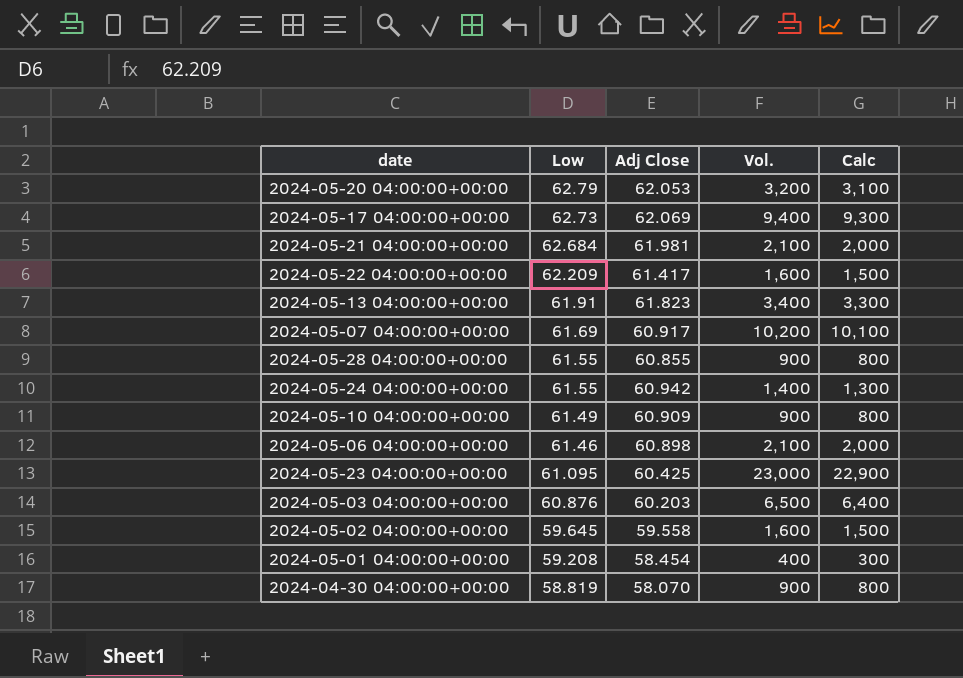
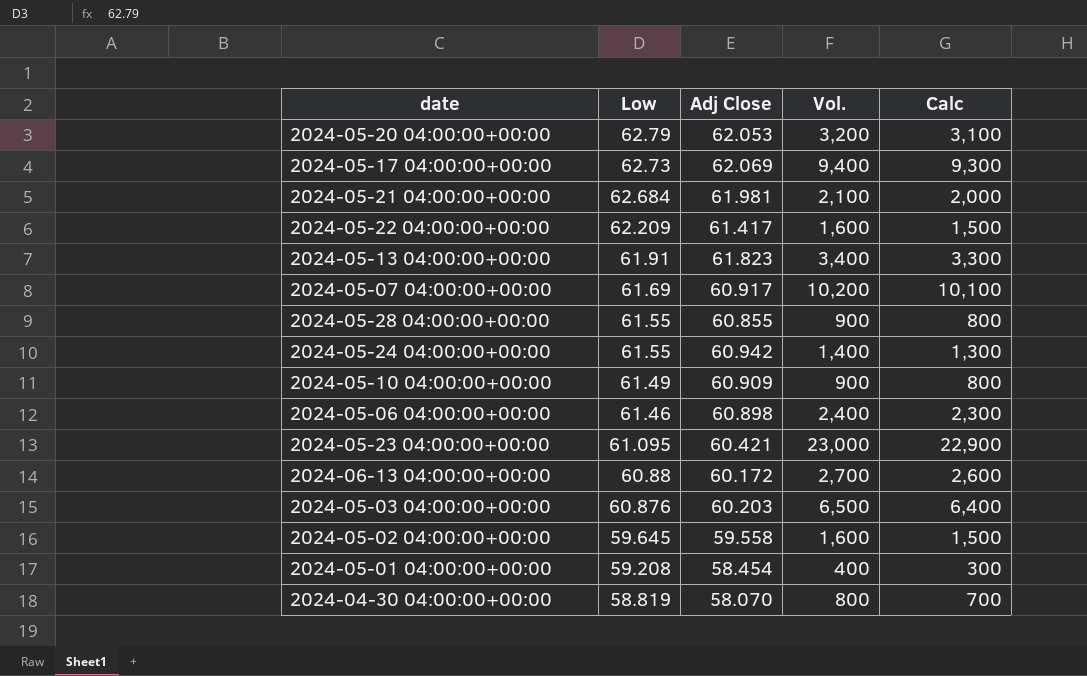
2024-05-06 04:00:00+00:00 | Vol.: 2,100 -> 2,400
2024-05-06 04:00:00+00:00 | Calc: 2,000 -> 2,300
2024-05-23 04:00:00+00:00 | Adj Close: 60.425 -> 60.421
row 2024-06-13 04:00:00+00:00: none -> 60.88 | 60.172 | 2,700 | 2,600
2024-04-30 04:00:00+00:00 | Vol.: 900 -> 800
2024-04-30 04:00:00+00:00 | Calc: 800 -> 700

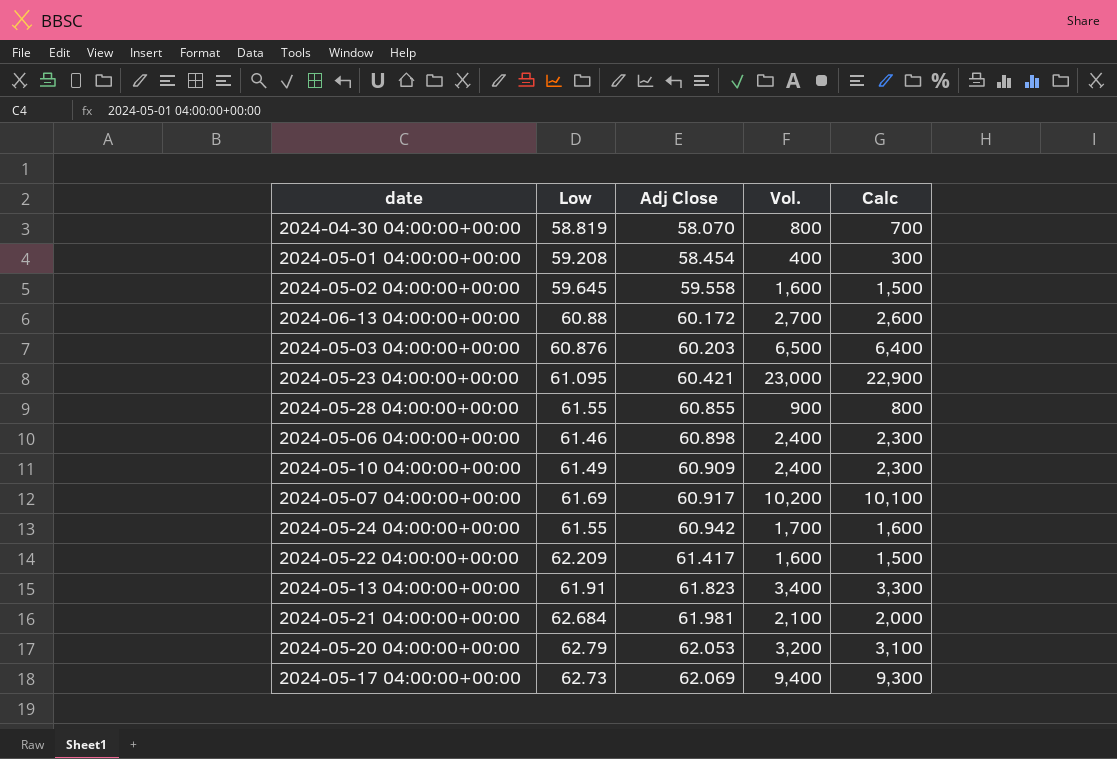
row order: Low descending -> Adj Close ascending
2024-05-10 04:00:00+00:00 | Vol.: 900 -> 2,400
2024-05-10 04:00:00+00:00 | Calc: 800 -> 2,300
2024-05-24 04:00:00+00:00 | Vol.: 1,400 -> 1,700
2024-05-24 04:00:00+00:00 | Calc: 1,300 -> 1,600

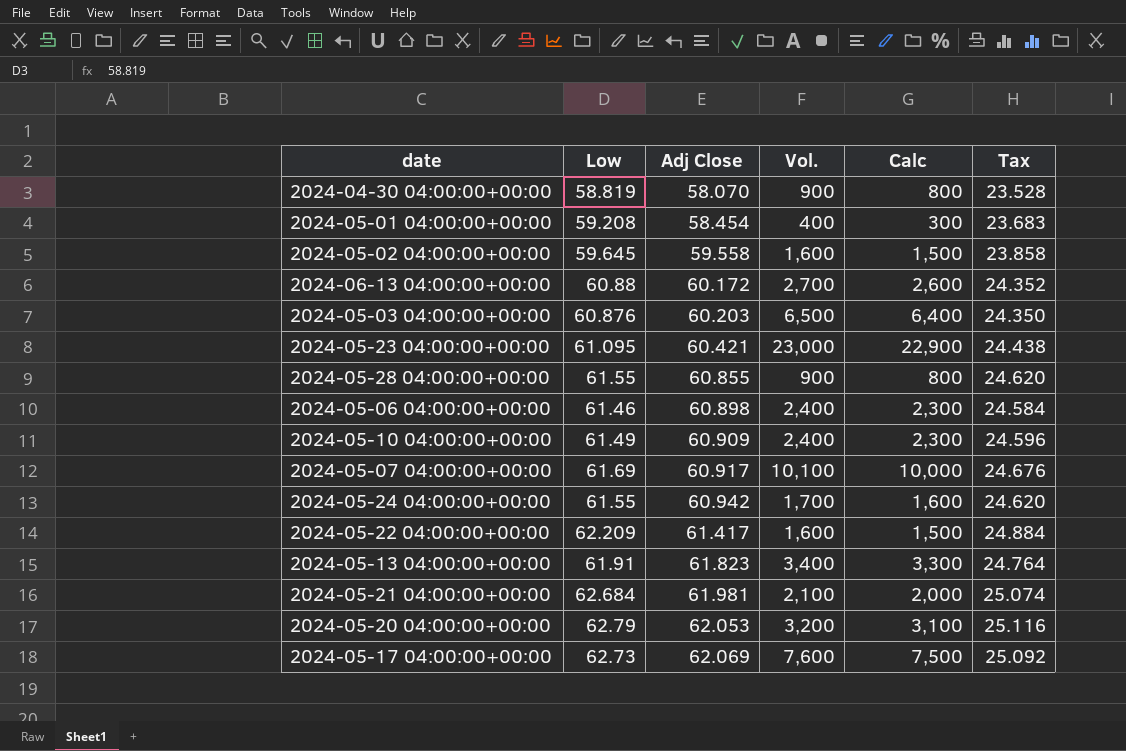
column Tax | formula: none -> [Low] * 0.4
2024-04-30 04:00:00+00:00 | Vol.: 800 -> 900
2024-04-30 04:00:00+00:00 | Calc: 700 -> 800
2024-05-07 04:00:00+00:00 | Vol.: 10,200 -> 10,100
2024-05-07 04:00:00+00:00 | Calc: 10,100 -> 10,000
2024-05-17 04:00:00+00:00 | Vol.: 9,400 -> 7,600
2024-05-17 04:00:00+00:00 | Calc: 9,300 -> 7,500

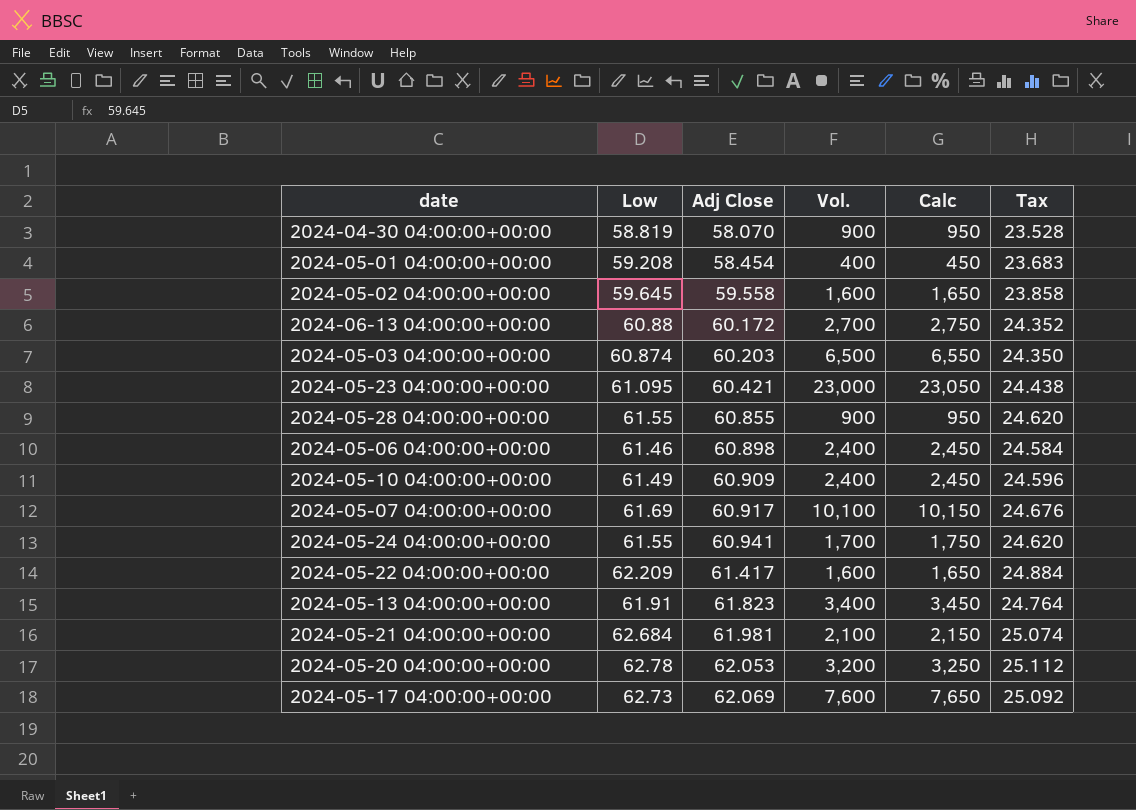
column Calc | formula: [Vol.] - 100 -> [Vol.] + 50
2024-05-03 04:00:00+00:00 | Low: 60.876 -> 60.874
2024-05-24 04:00:00+00:00 | Adj Close: 60.942 -> 60.941
2024-05-20 04:00:00+00:00 | Low: 62.79 -> 62.78
2024-05-20 04:00:00+00:00 | Tax: 25.116 -> 25.112

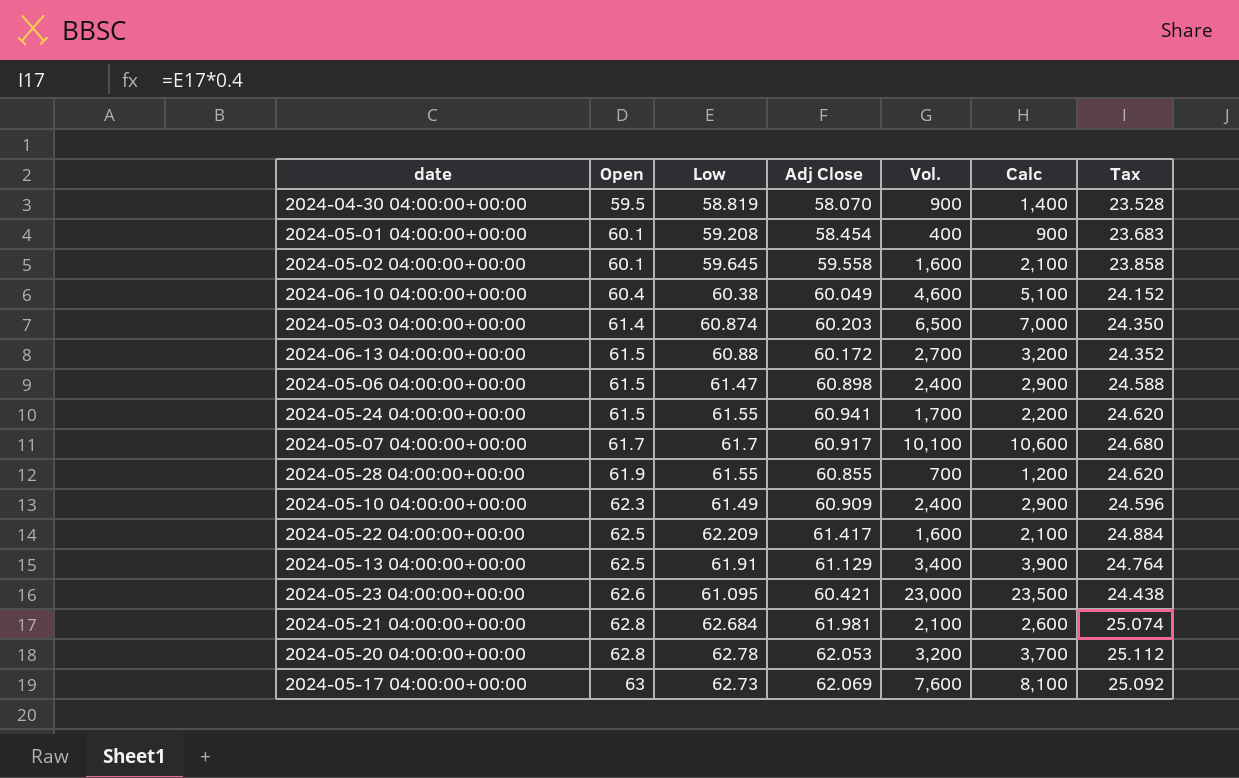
row order: Adj Close ascending -> Open ascending
column Open | position: none -> 2
column Calc | formula: [Vol.] + 50 -> [Vol.] + 500
row 2024-06-10 04:00:00+00:00: none -> 60.4 | 60.38 | 60.049 | 4,600 | 5,100 | 24.152
2024-05-06 04:00:00+00:00 | Low: 61.46 -> 61.47
2024-05-06 04:00:00+00:00 | Tax: 24.584 -> 24.588
2024-05-07 04:00:00+00:00 | Low: 61.69 -> 61.7
2024-05-07 04:00:00+00:00 | Tax: 24.676 -> 24.680
2024-05-28 04:00:00+00:00 | Vol.: 900 -> 700
2024-05-13 04:00:00+00:00 | Adj Close: 61.823 -> 61.129

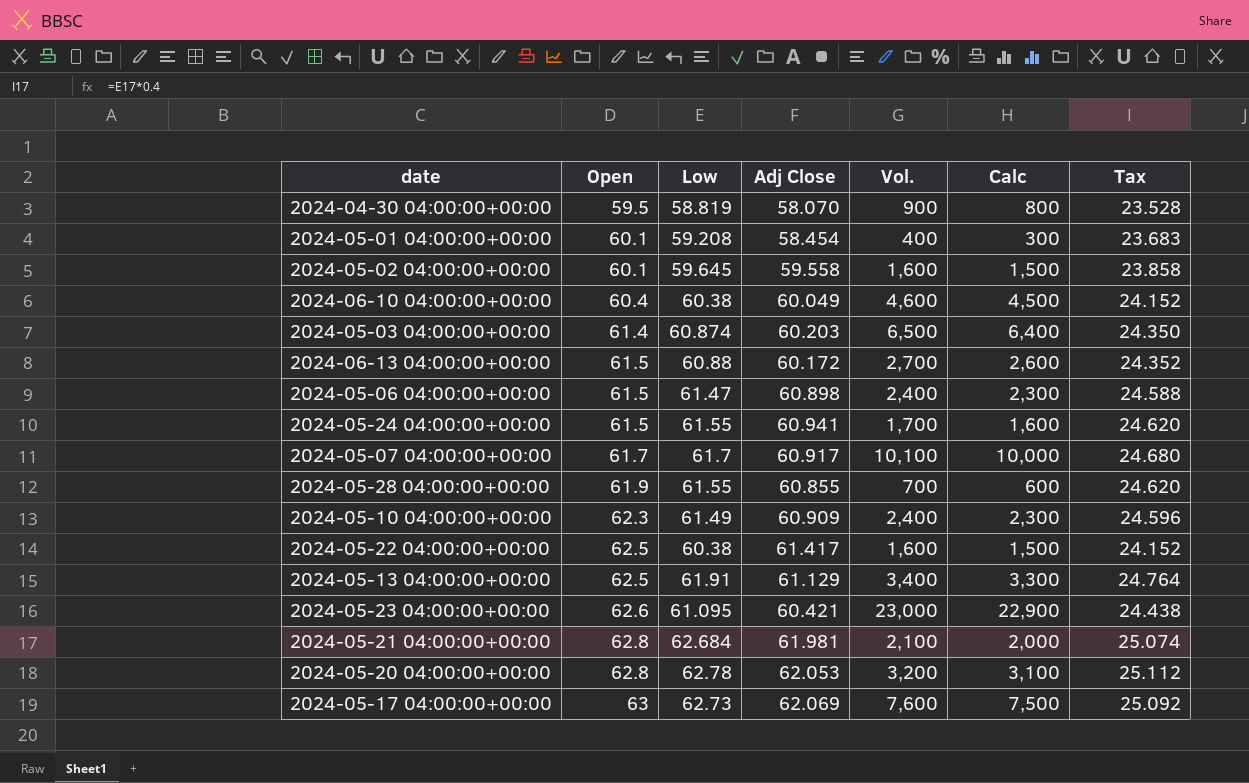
column Calc | formula: [Vol.] + 500 -> [Vol.] - 100
2024-05-22 04:00:00+00:00 | Low: 62.209 -> 60.38
2024-05-22 04:00:00+00:00 | Tax: 24.884 -> 24.152

